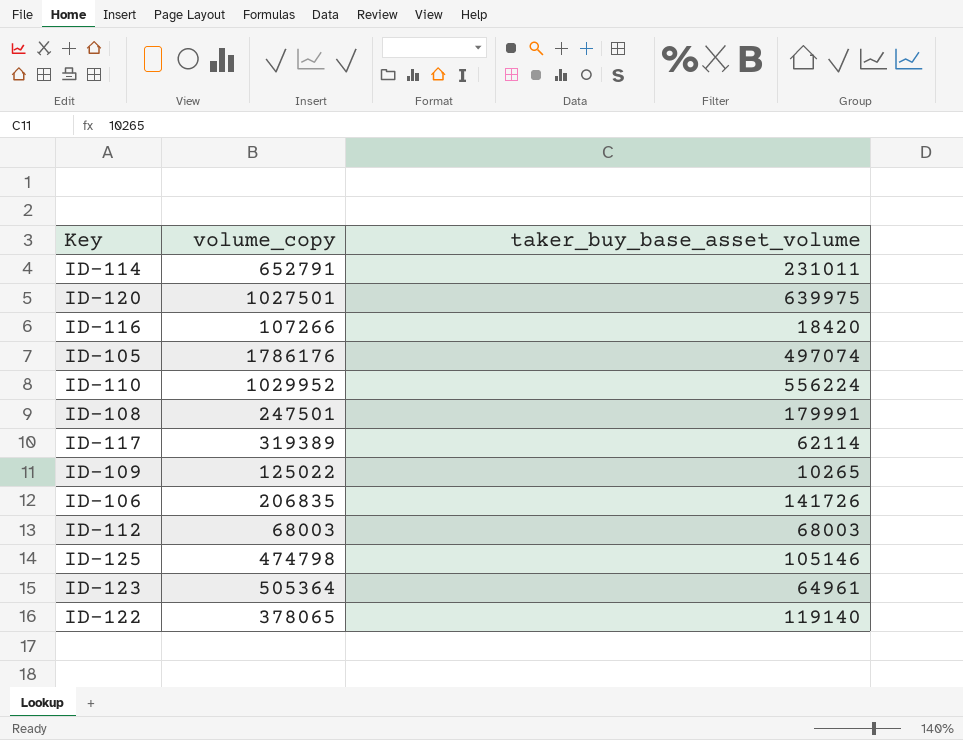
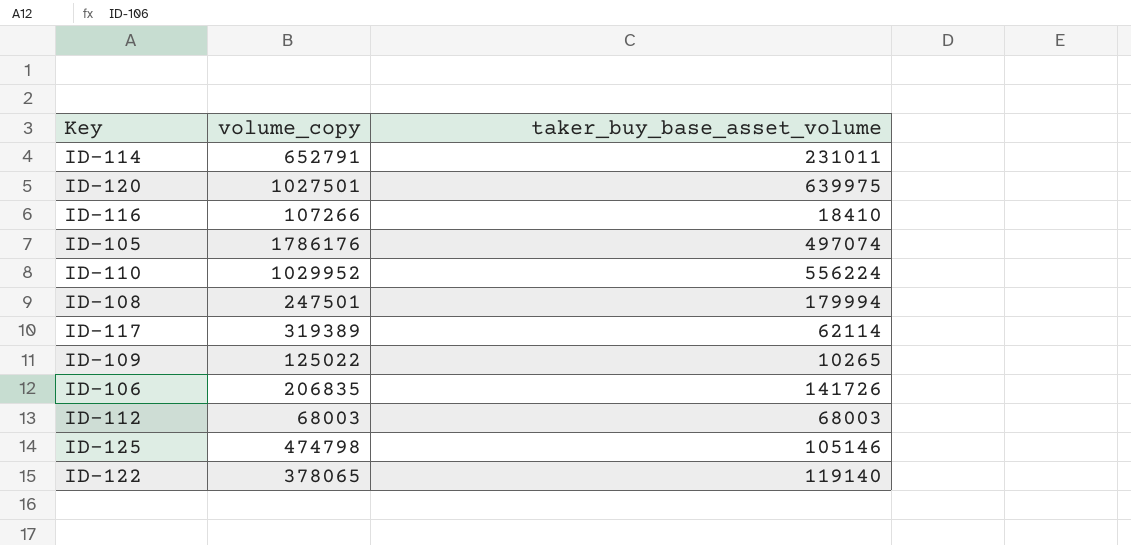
row ID-123: 505364 | 64961 -> none
ID-116 | taker_buy_base_asset_volume: 18420 -> 18410
ID-108 | taker_buy_base_asset_volume: 179991 -> 179994

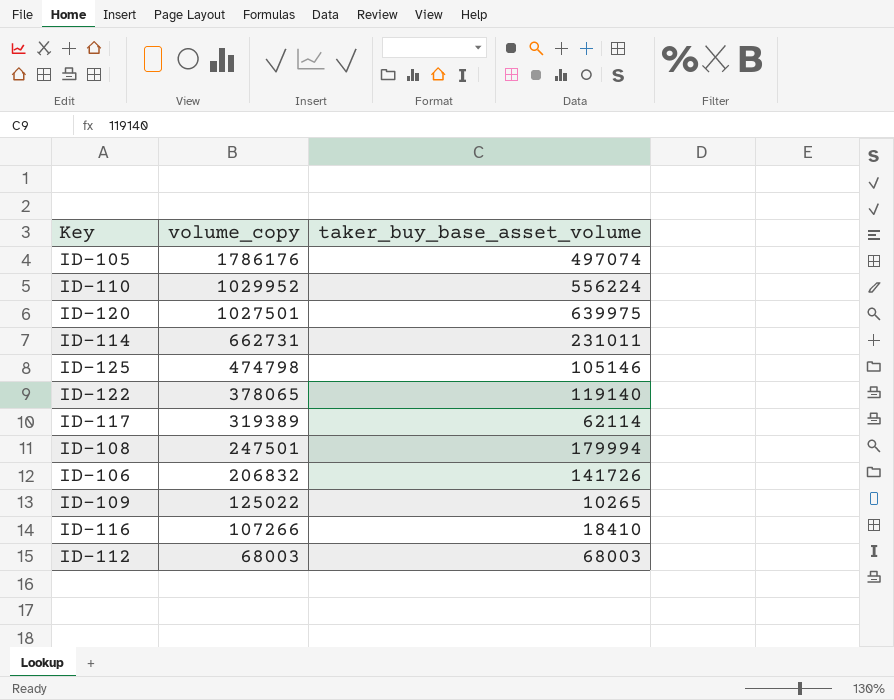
row order: none -> volume_copy descending
ID-114 | volume_copy: 652791 -> 662731
ID-106 | volume_copy: 206835 -> 206832

